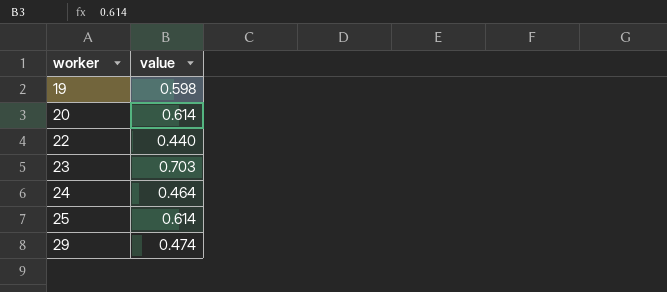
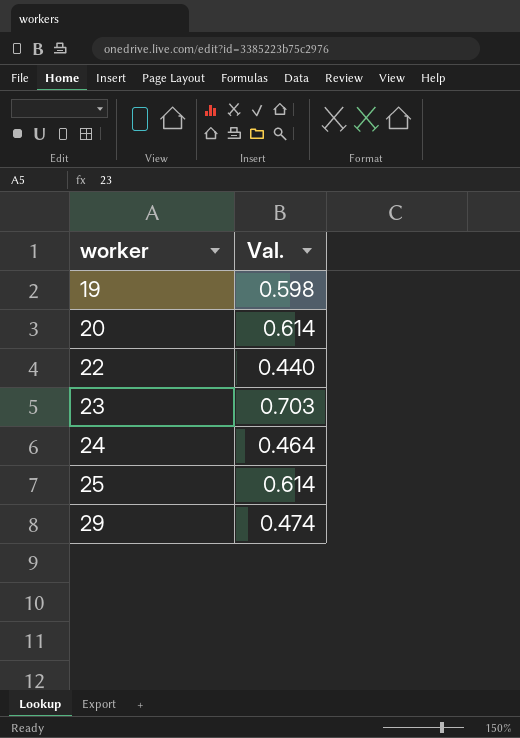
column name: value -> Val.

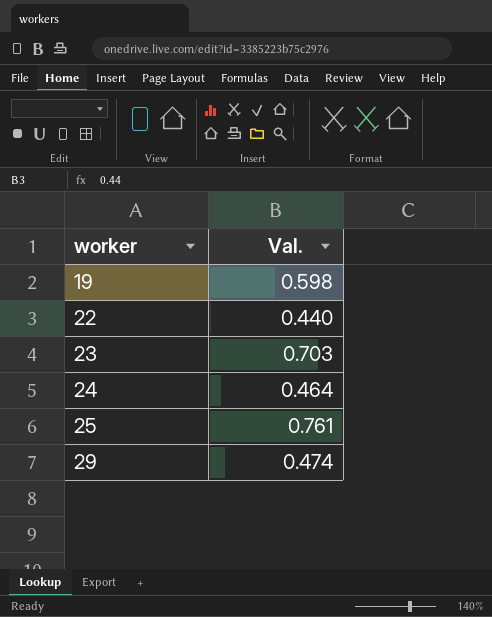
row 20: 0.614 -> none
25 | Val.: 0.614 -> 0.761

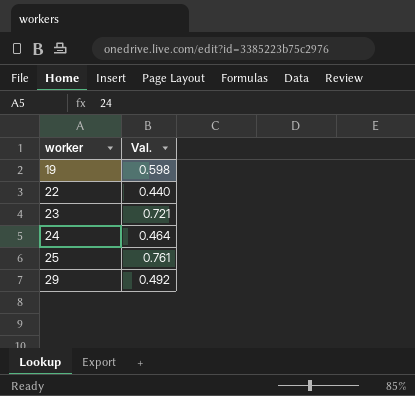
23 | Val.: 0.703 -> 0.721
29 | Val.: 0.474 -> 0.492

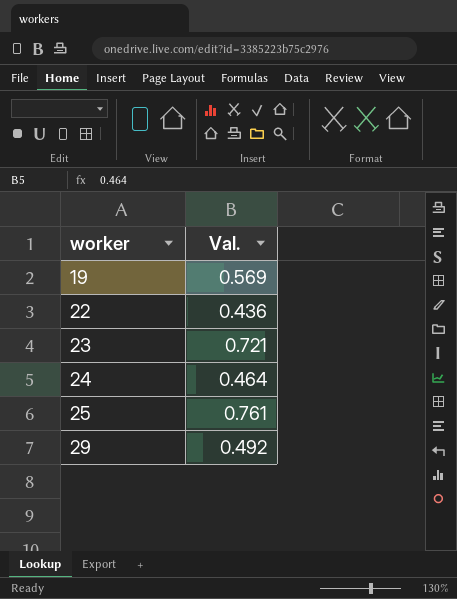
19 | Val.: 0.598 -> 0.569
22 | Val.: 0.440 -> 0.436

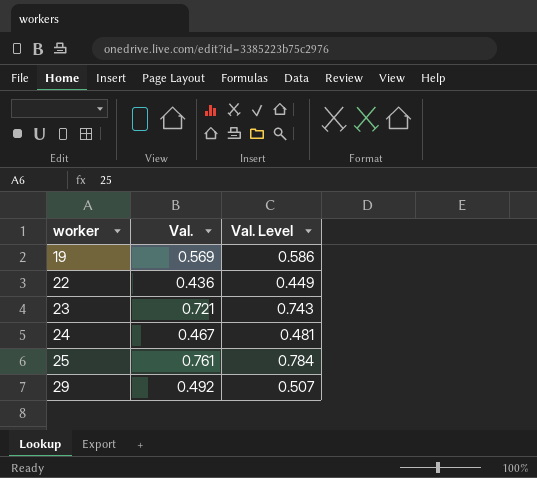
column Val. Level | formula: none -> [Val.] * 1.03
24 | Val.: 0.464 -> 0.467

